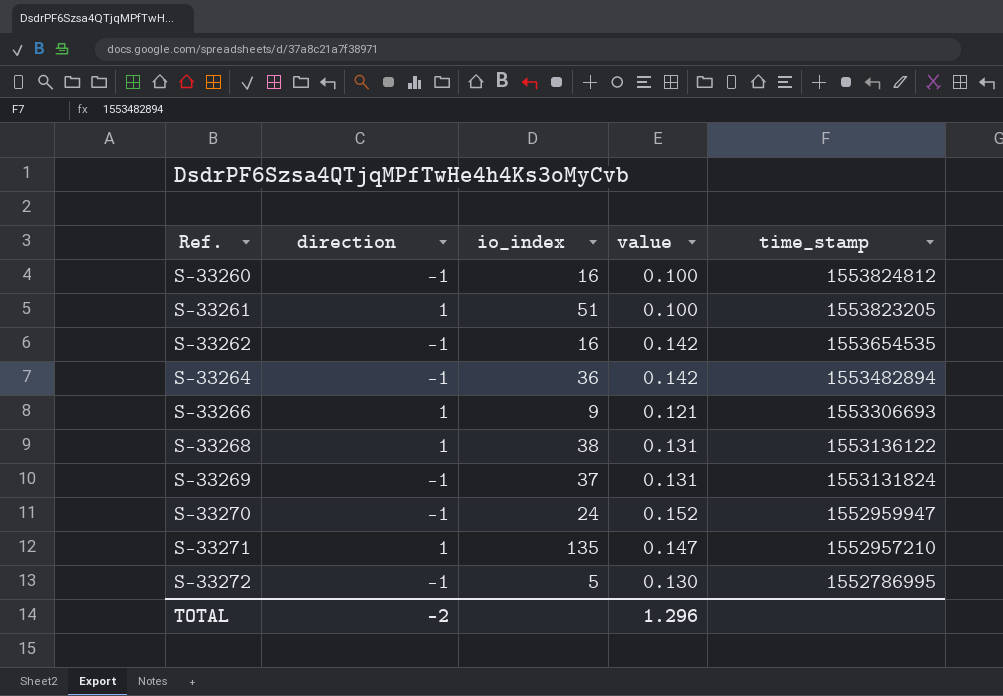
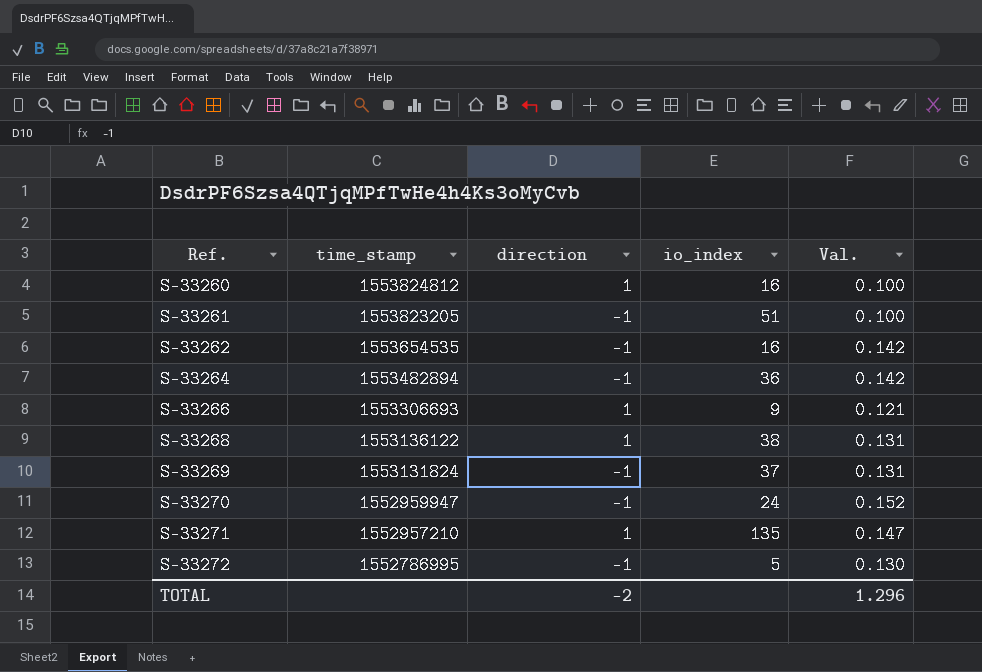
column time_stamp | position: 5 -> 2
column name: value -> Val.
S-33260 | direction: -1 -> 1
S-33261 | direction: 1 -> -1

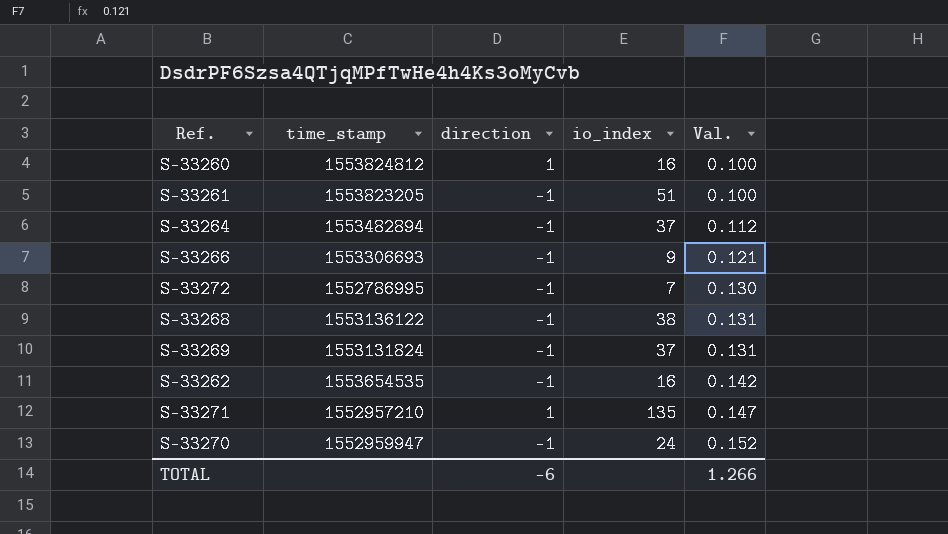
row order: Ref. ascending -> Val. ascending
S-33264 | io_index: 36 -> 37
S-33264 | Val.: 0.142 -> 0.112
S-33266 | direction: 1 -> -1
S-33272 | io_index: 5 -> 7
S-33268 | direction: 1 -> -1
TOTAL | direction: -2 -> -6
TOTAL | Val.: 1.296 -> 1.266

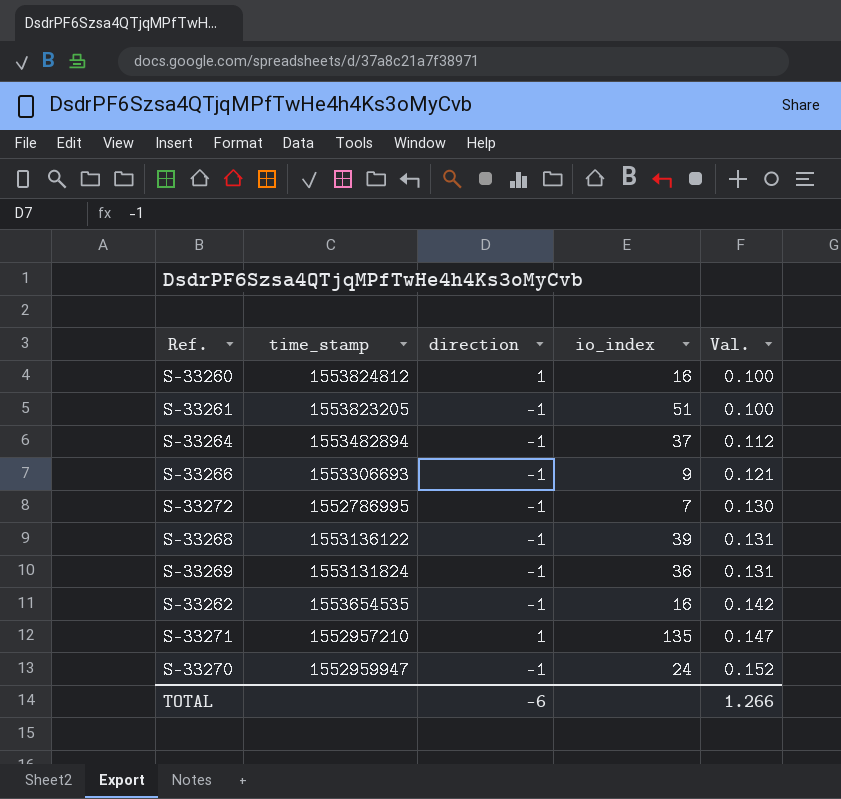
S-33268 | io_index: 38 -> 39
S-33269 | io_index: 37 -> 36

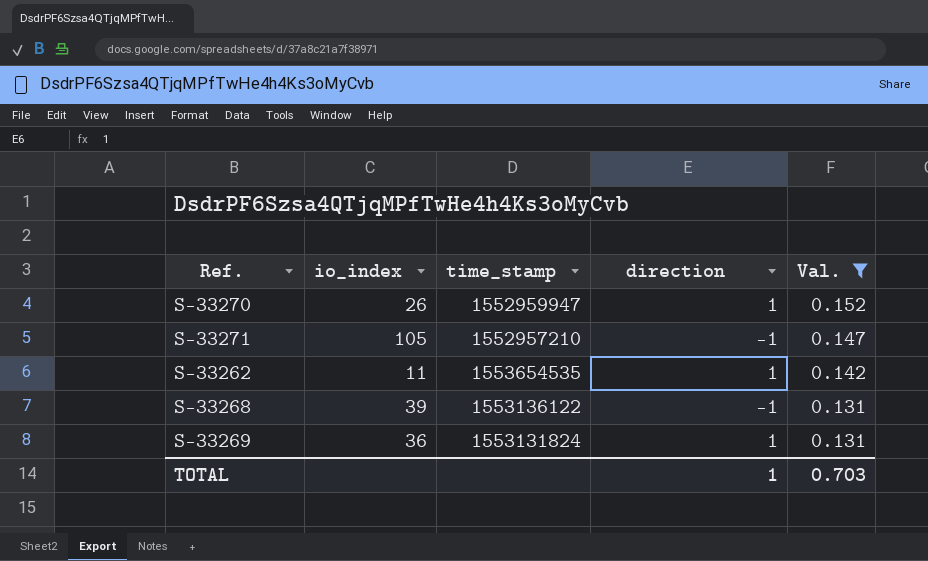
filter: none -> Val. >= 0.131
row order: Val. ascending -> Val. descending
column io_index | position: 4 -> 2
S-33270 | io_index: 24 -> 26
S-33270 | direction: -1 -> 1
S-33271 | io_index: 135 -> 105
S-33271 | direction: 1 -> -1
S-33262 | io_index: 16 -> 11
S-33262 | direction: -1 -> 1
S-33269 | direction: -1 -> 1
TOTAL | direction: -6 -> 1
TOTAL | Val.: 1.266 -> 0.703

